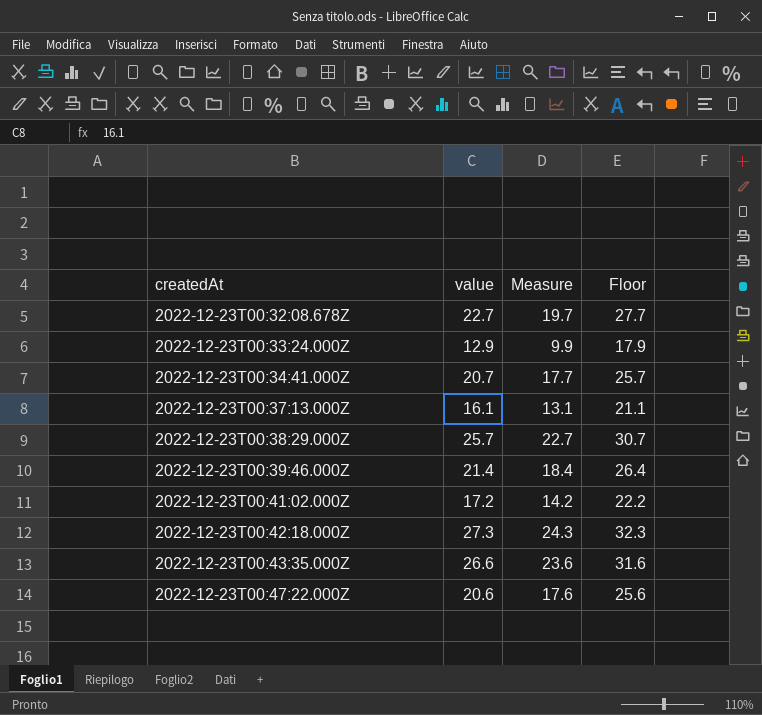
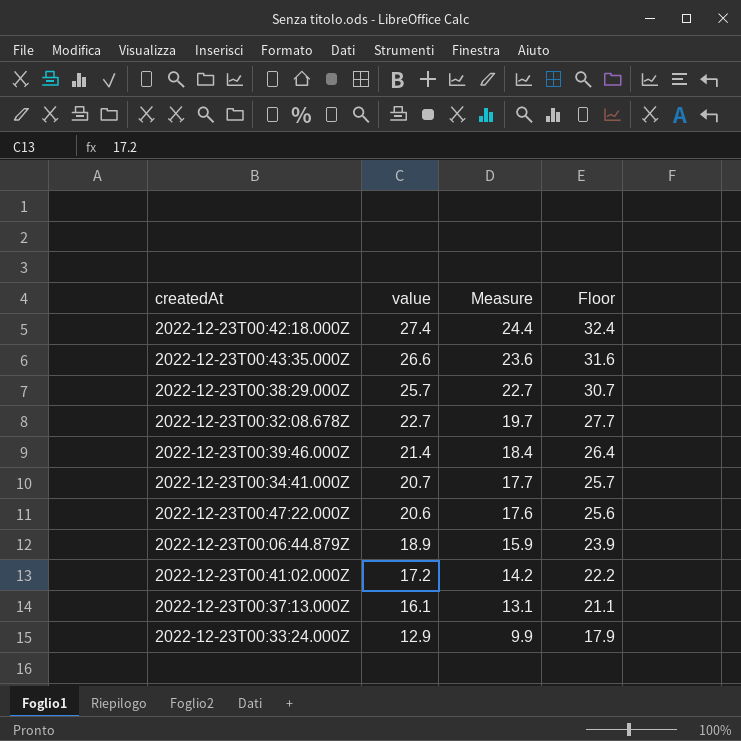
row order: createdAt ascending -> value descending
2022-12-23T00:42:18.000Z | value: 27.3 -> 27.4
2022-12-23T00:42:18.000Z | Measure: 24.3 -> 24.4
2022-12-23T00:42:18.000Z | Floor: 32.3 -> 32.4
row 2022-12-23T00:06:44.879Z: none -> 18.9 | 15.9 | 23.9

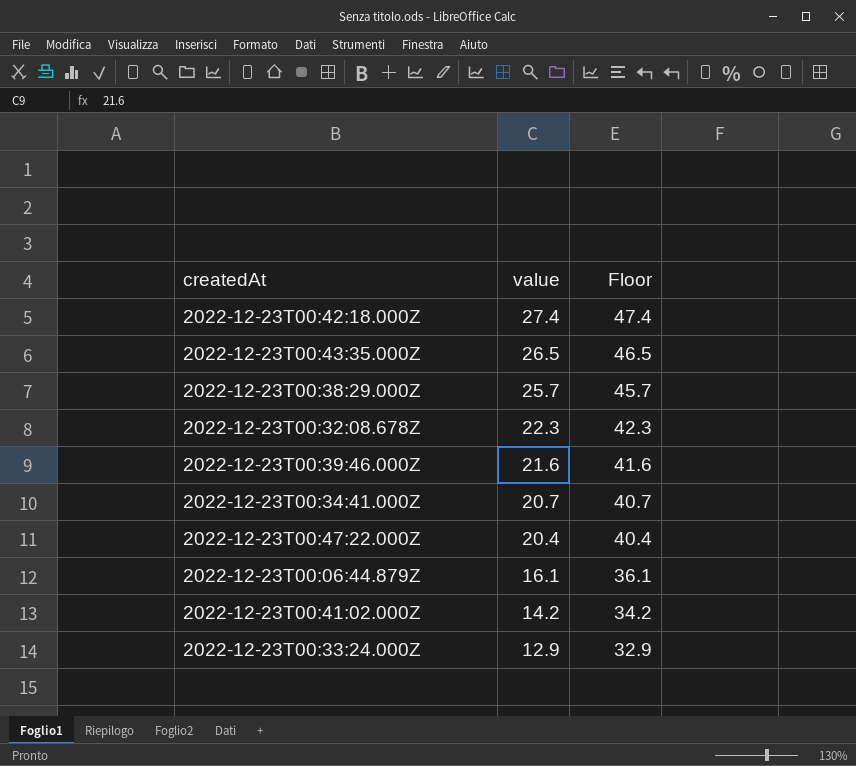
column Measure | formula: [value] - 3 -> none
column Floor | formula: [value] + 5 -> [value] + 20
row 2022-12-23T00:37:13.000Z: 16.1 | 13.1 | 21.1 -> none
2022-12-23T00:43:35.000Z | value: 26.6 -> 26.5
2022-12-23T00:32:08.678Z | value: 22.7 -> 22.3
2022-12-23T00:39:46.000Z | value: 21.4 -> 21.6
2022-12-23T00:47:22.000Z | value: 20.6 -> 20.4
2022-12-23T00:06:44.879Z | value: 18.9 -> 16.1
2022-12-23T00:41:02.000Z | value: 17.2 -> 14.2

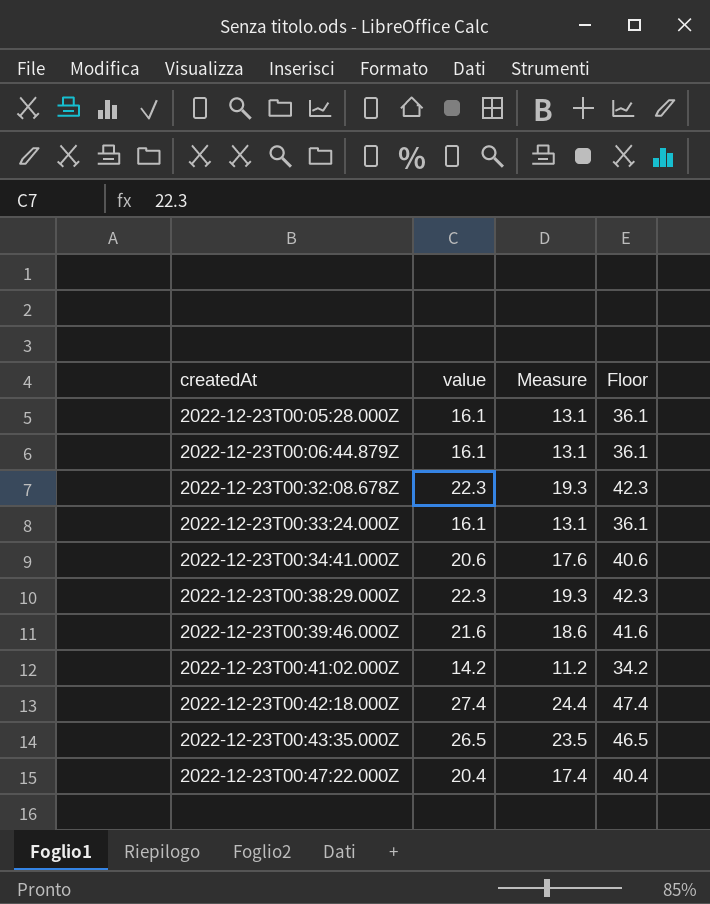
row order: value descending -> createdAt ascending
column Measure | formula: none -> [value] - 3
row 2022-12-23T00:05:28.000Z: none -> 16.1 | 13.1 | 36.1
2022-12-23T00:33:24.000Z | value: 12.9 -> 16.1
2022-12-23T00:33:24.000Z | Floor: 32.9 -> 36.1
2022-12-23T00:34:41.000Z | value: 20.7 -> 20.6
2022-12-23T00:34:41.000Z | Floor: 40.7 -> 40.6
2022-12-23T00:38:29.000Z | value: 25.7 -> 22.3
2022-12-23T00:38:29.000Z | Floor: 45.7 -> 42.3

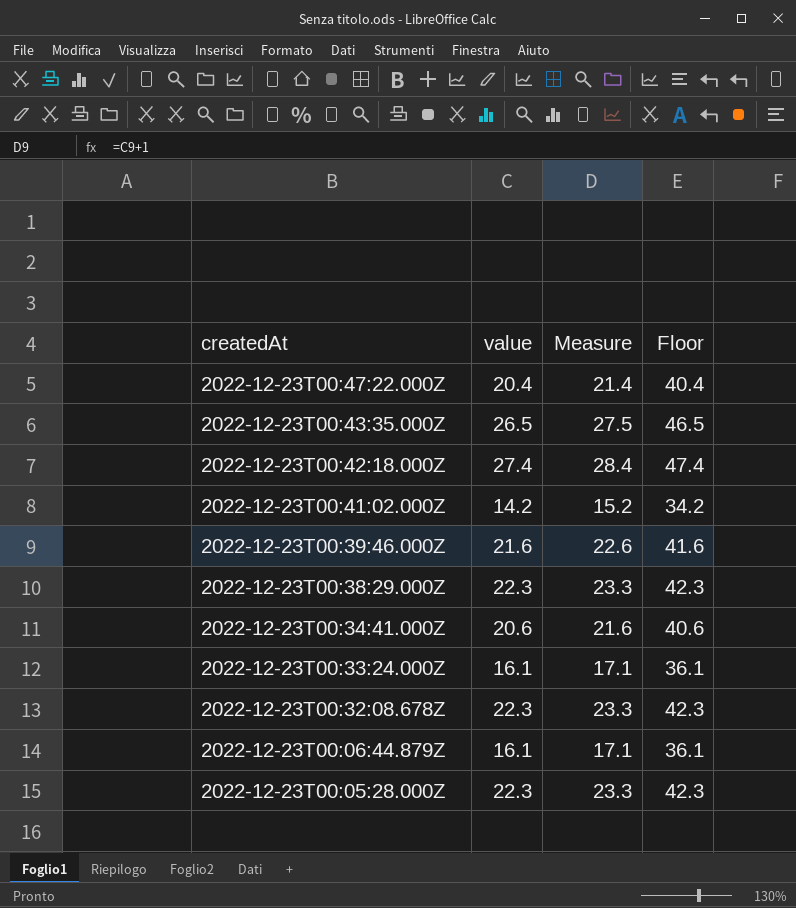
row order: createdAt ascending -> createdAt descending
column Measure | formula: [value] - 3 -> [value] + 1
2022-12-23T00:05:28.000Z | value: 16.1 -> 22.3
2022-12-23T00:05:28.000Z | Floor: 36.1 -> 42.3

